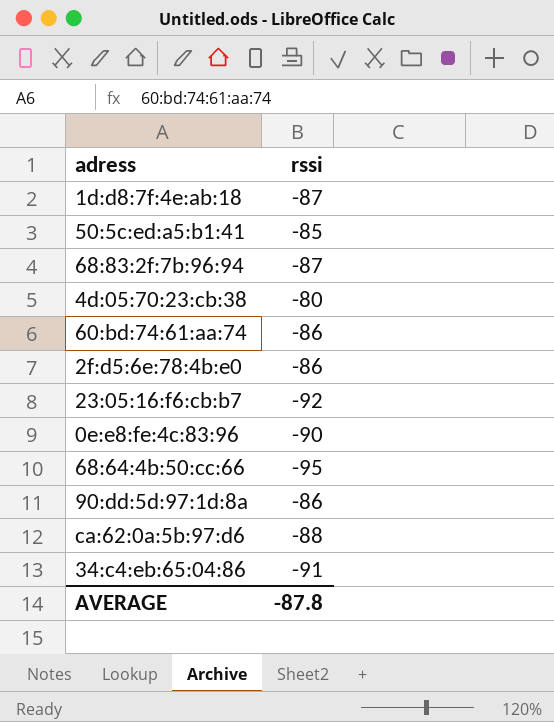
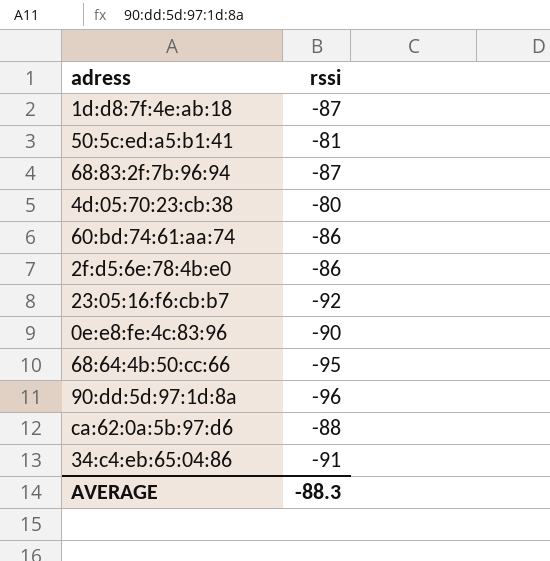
50:5c:ed:a5:b1:41 | rssi: -85 -> -81
90:dd:5d:97:1d:8a | rssi: -86 -> -96
AVERAGE | rssi: -87.8 -> -88.3

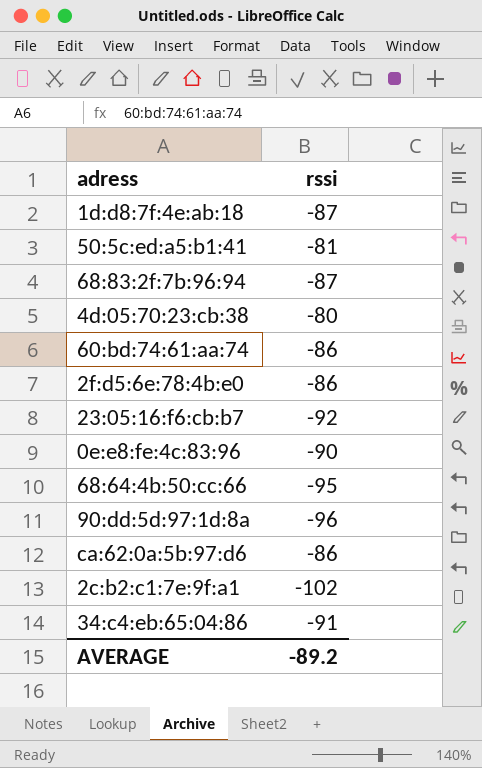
ca:62:0a:5b:97:d6 | rssi: -88 -> -86
row 2c:b2:c1:7e:9f:a1: none -> -102
AVERAGE | rssi: -88.3 -> -89.2

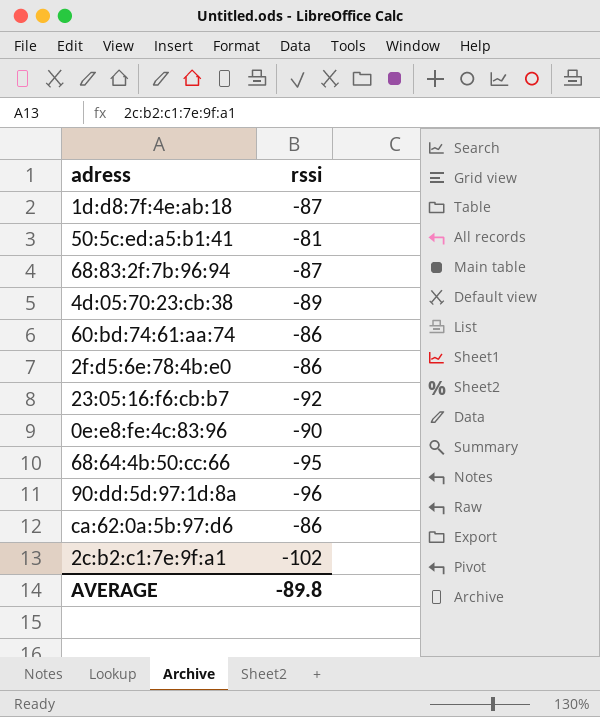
row 34:c4:eb:65:04:86: -91 -> none
4d:05:70:23:cb:38 | rssi: -80 -> -89
AVERAGE | rssi: -89.2 -> -89.8

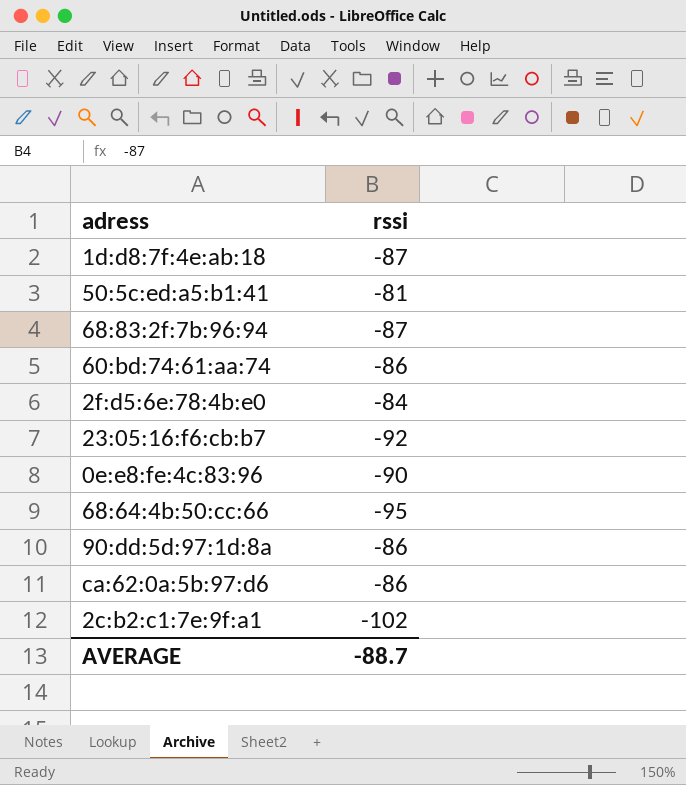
row 4d:05:70:23:cb:38: -89 -> none
2f:d5:6e:78:4b:e0 | rssi: -86 -> -84
90:dd:5d:97:1d:8a | rssi: -96 -> -86
AVERAGE | rssi: -89.8 -> -88.7

